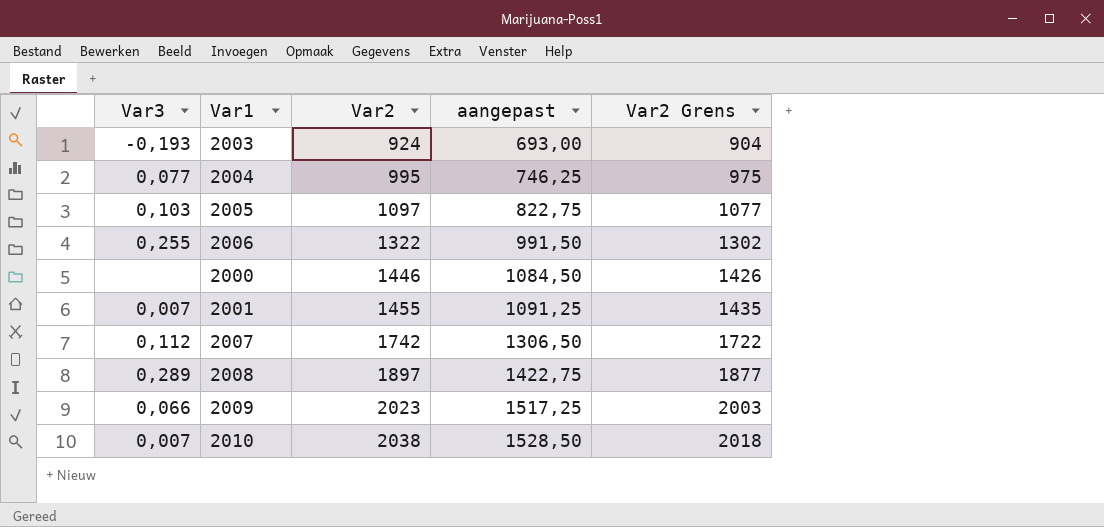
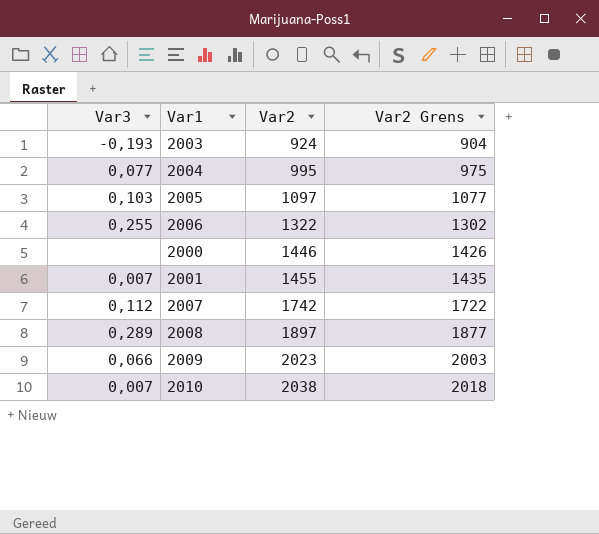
column aangepast | formula: [Var2] * 0,75 -> none

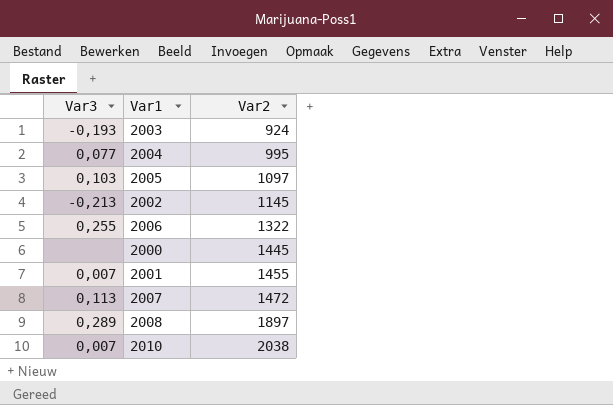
column Var2 Grens | formula: [Var2] - 20 -> none
row 2009: 0,066 | 2023 | 2003 -> none
row 2002: none -> -0,213 | 1145
2000 | Var2: 1446 -> 1445
2007 | Var3: 0,112 -> 0,113
2007 | Var2: 1742 -> 1472

